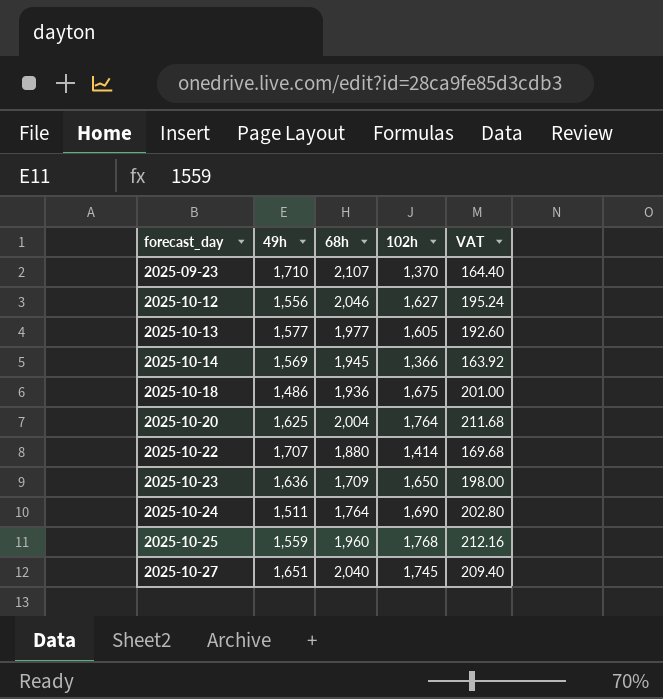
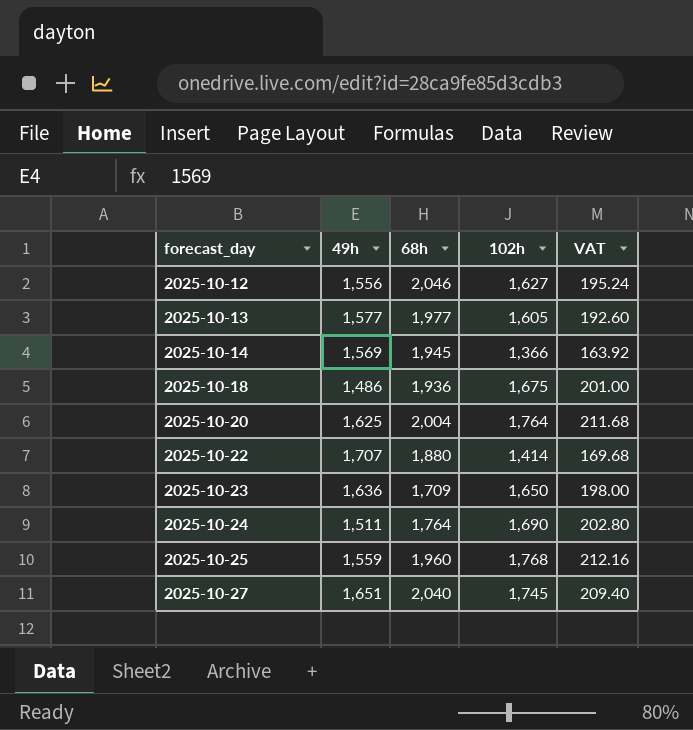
row 2025-09-23: 1,710 | 2,107 | 1,370 | 164.40 -> none

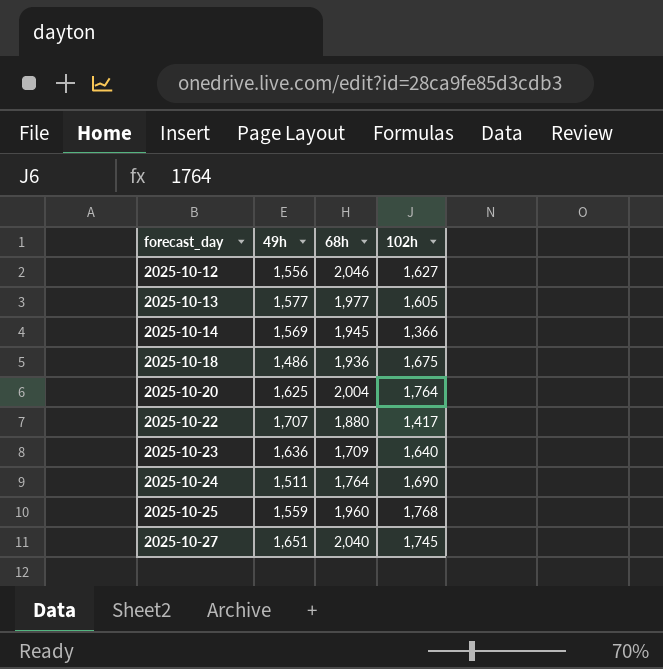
column VAT | formula: [102h] * 0.12 -> none
2025-10-22 | 102h: 1,414 -> 1,417
2025-10-23 | 102h: 1,650 -> 1,640

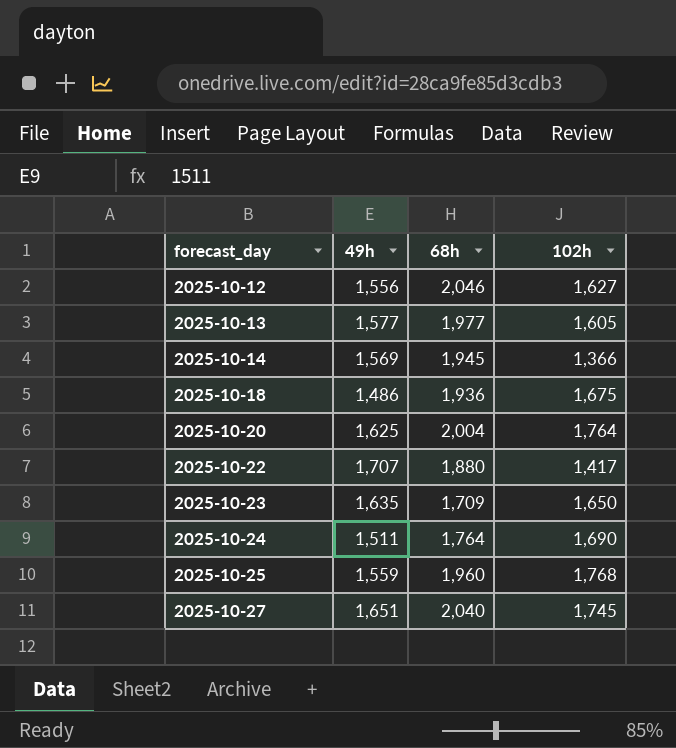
2025-10-23 | 49h: 1,636 -> 1,635
2025-10-23 | 102h: 1,640 -> 1,650

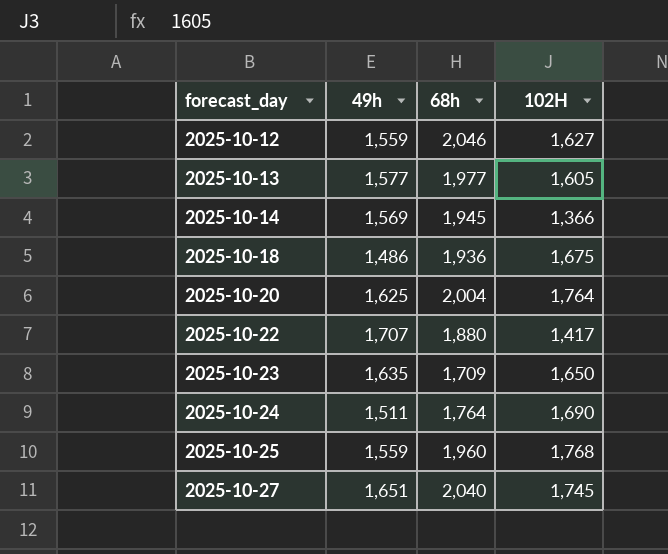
column name: 102h -> 102H
2025-10-12 | 49h: 1,556 -> 1,559

